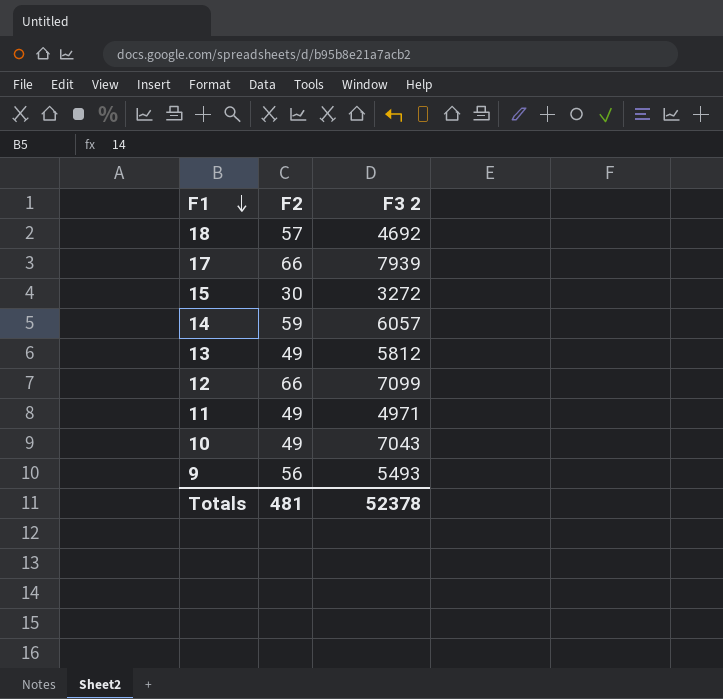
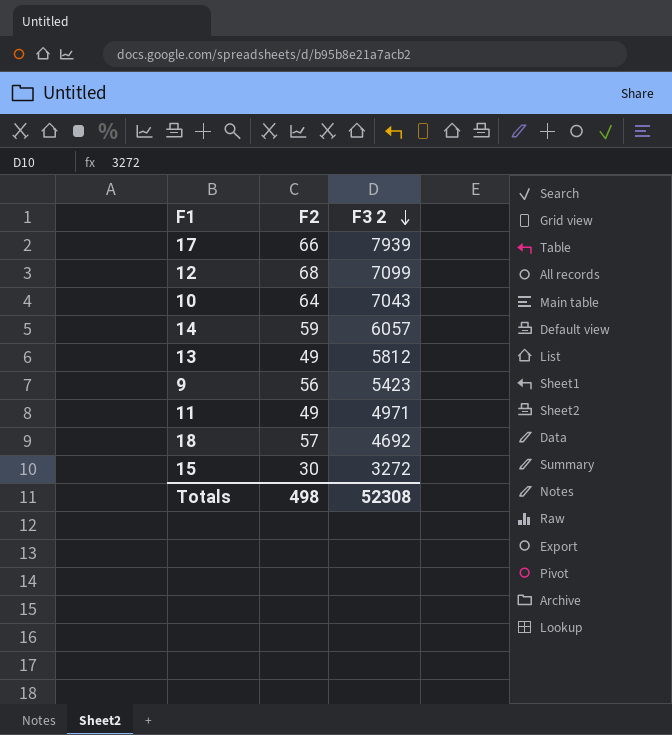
row order: F1 descending -> F3 2 descending
12 | F2: 66 -> 68
10 | F2: 49 -> 64
9 | F3 2: 5493 -> 5423
Totals | F2: 481 -> 498
Totals | F3 2: 52378 -> 52308

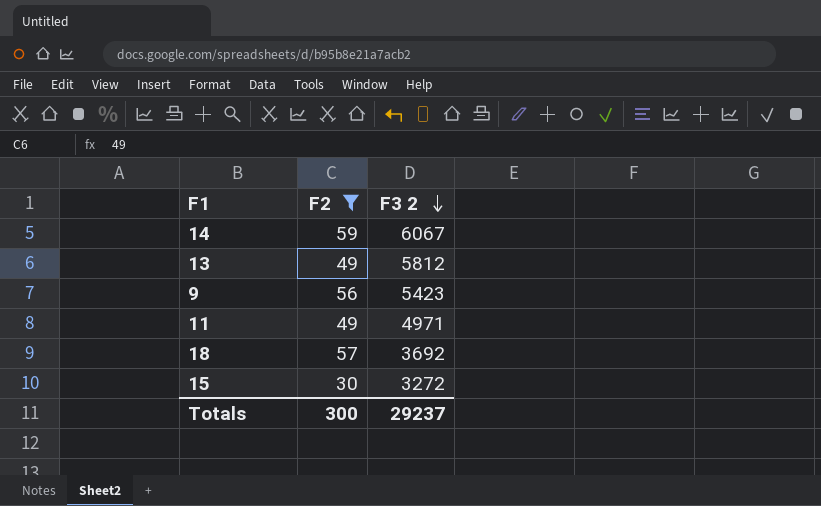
filter: none -> F2 <= 59
14 | F3 2: 6057 -> 6067
18 | F3 2: 4692 -> 3692
Totals | F2: 498 -> 300
Totals | F3 2: 52308 -> 29237

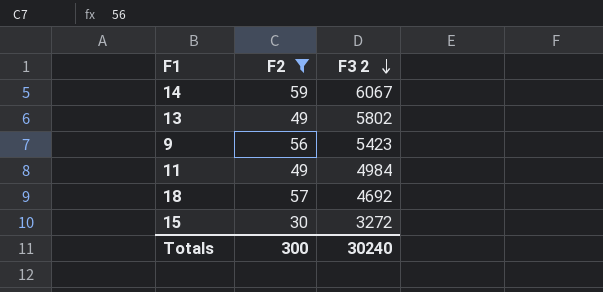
13 | F3 2: 5812 -> 5802
11 | F3 2: 4971 -> 4984
18 | F3 2: 3692 -> 4692
Totals | F3 2: 29237 -> 30240

